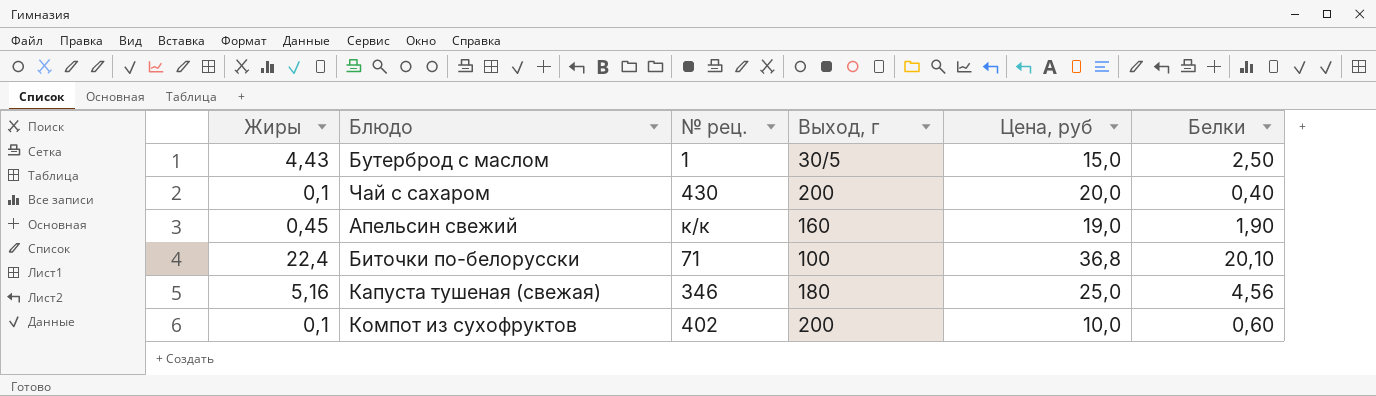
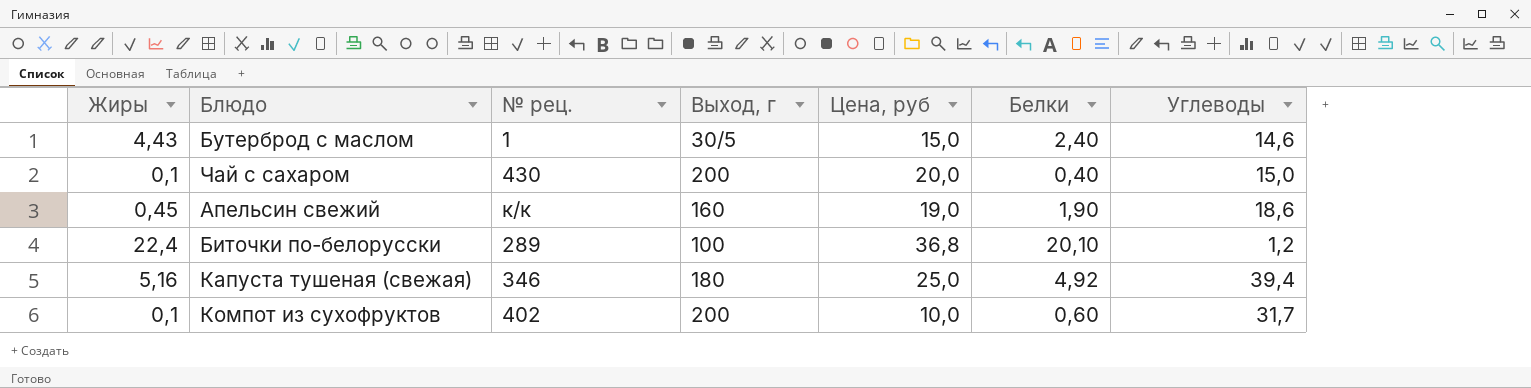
column Углеводы | position: none -> 7
Бутерброд с маслом | Белки: 2,50 -> 2,40
Биточки по-белорусски | № рец.: 71 -> 289
Капуста тушеная (свежая) | Белки: 4,56 -> 4,92

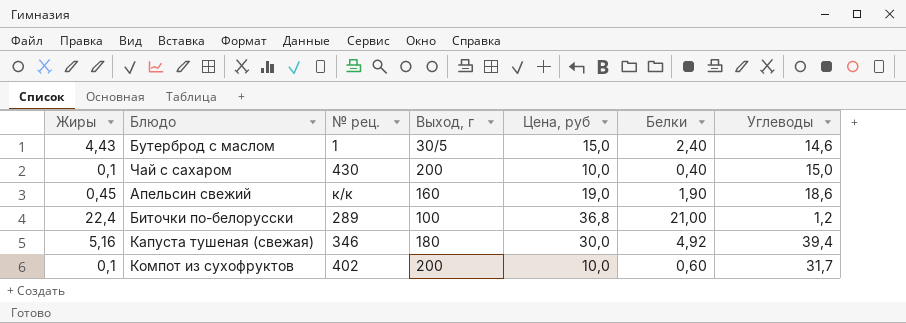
Чай с сахаром | Цена, руб: 20,0 -> 10,0
Биточки по-белорусски | Белки: 20,10 -> 21,00
Капуста тушеная (свежая) | Цена, руб: 25,0 -> 30,0

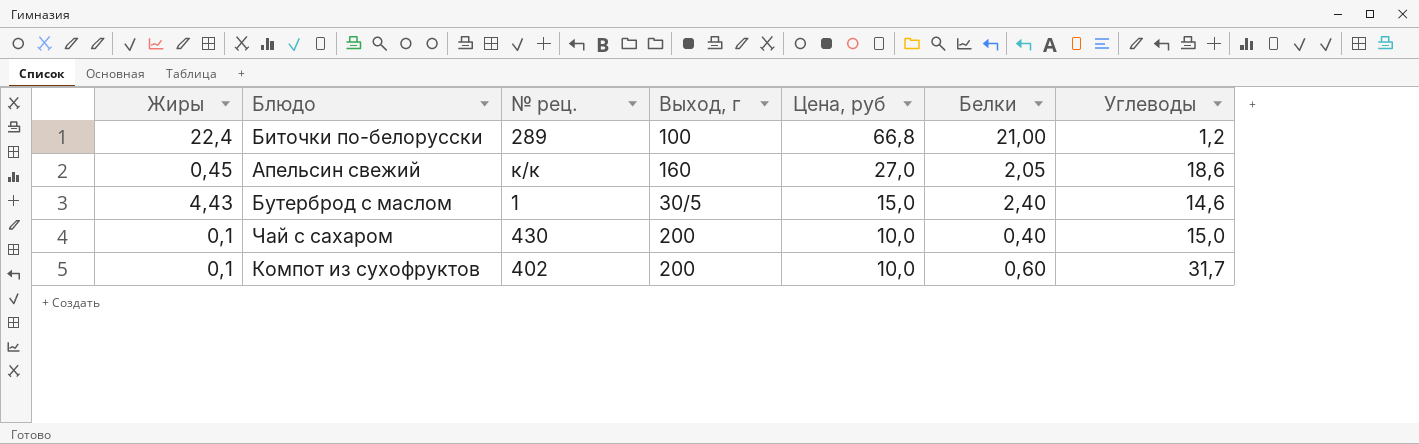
row order: none -> Цена, руб descending
row Капуста тушеная (свежая): 5,16 | 346 | 180 | 30,0 | 4,92 | 39,4 -> none
Биточки по-белорусски | Цена, руб: 36,8 -> 66,8
Апельсин свежий | Цена, руб: 19,0 -> 27,0
Апельсин свежий | Белки: 1,90 -> 2,05

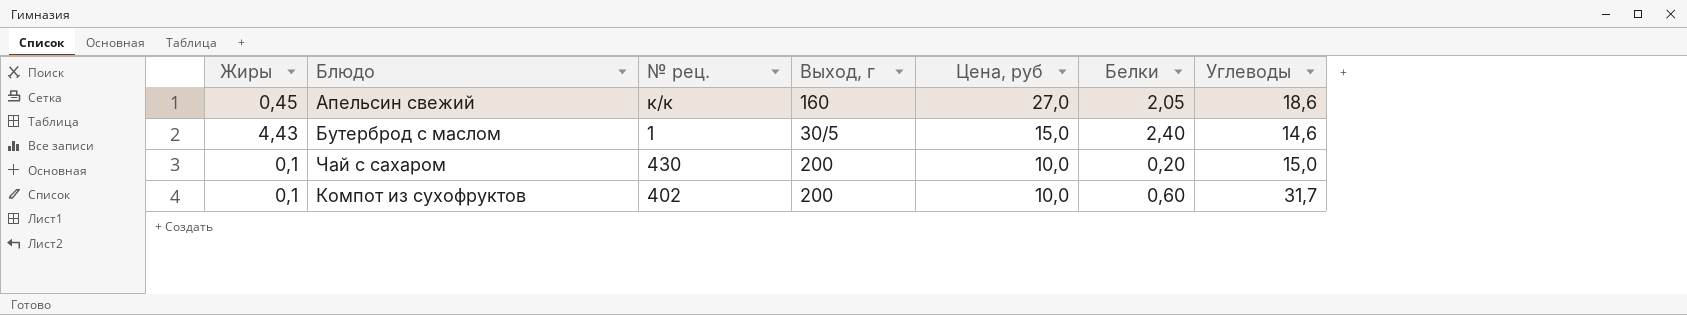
row Биточки по-белорусски: 22,4 | 289 | 100 | 66,8 | 21,00 | 1,2 -> none
Чай с сахаром | Белки: 0,40 -> 0,20

